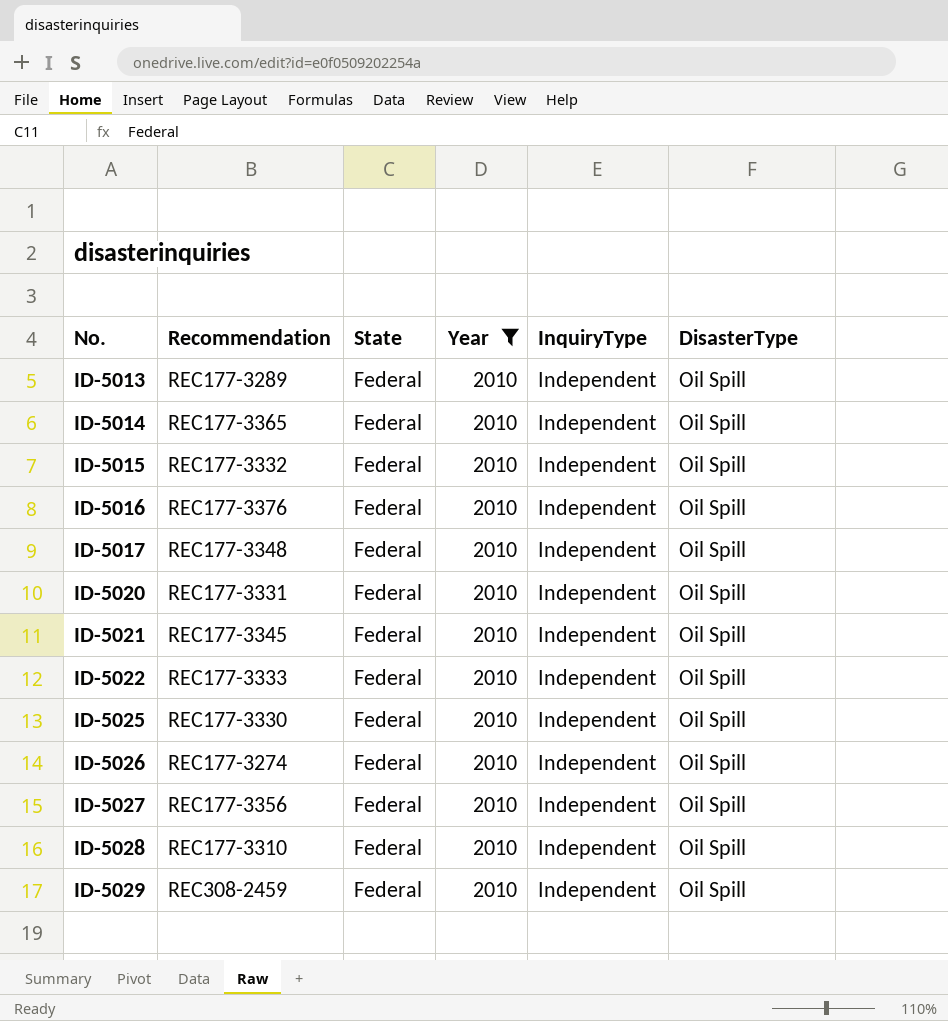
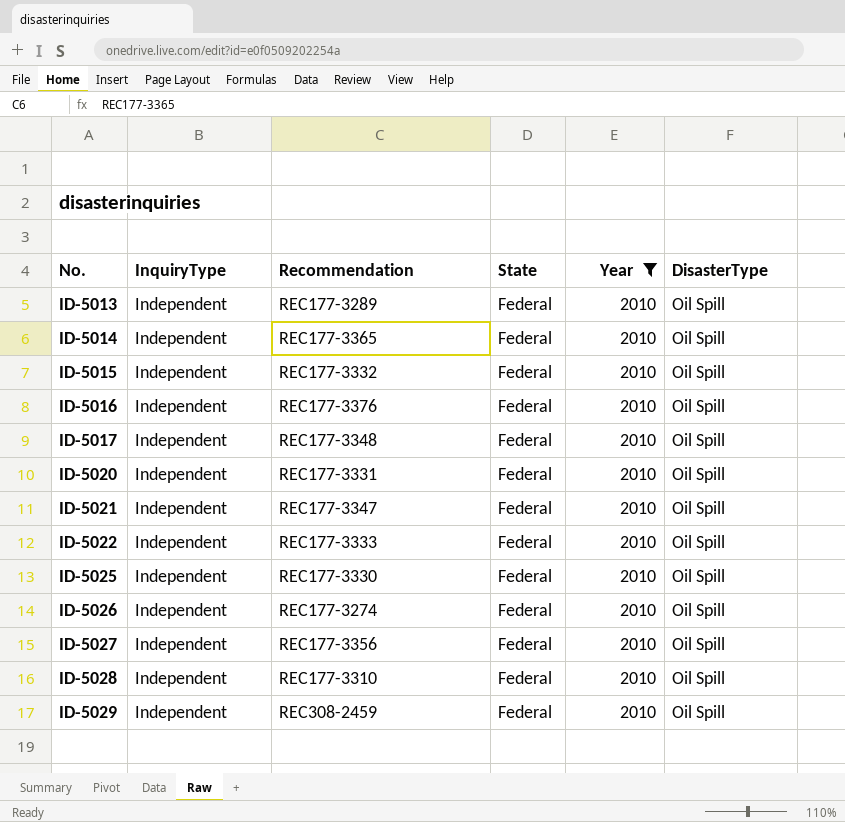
column InquiryType | position: 5 -> 2
ID-5021 | Recommendation: REC177-3345 -> REC177-3347

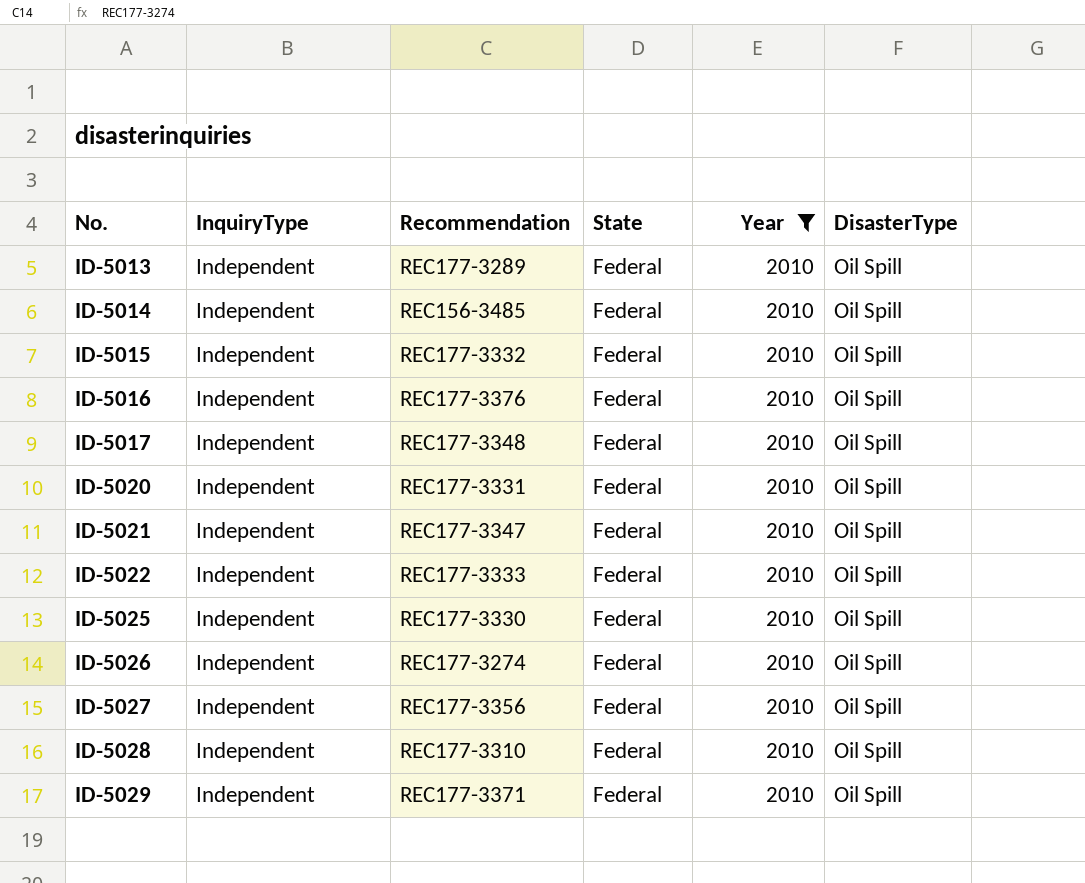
ID-5014 | Recommendation: REC177-3365 -> REC156-3485
ID-5029 | Recommendation: REC308-2459 -> REC177-3371

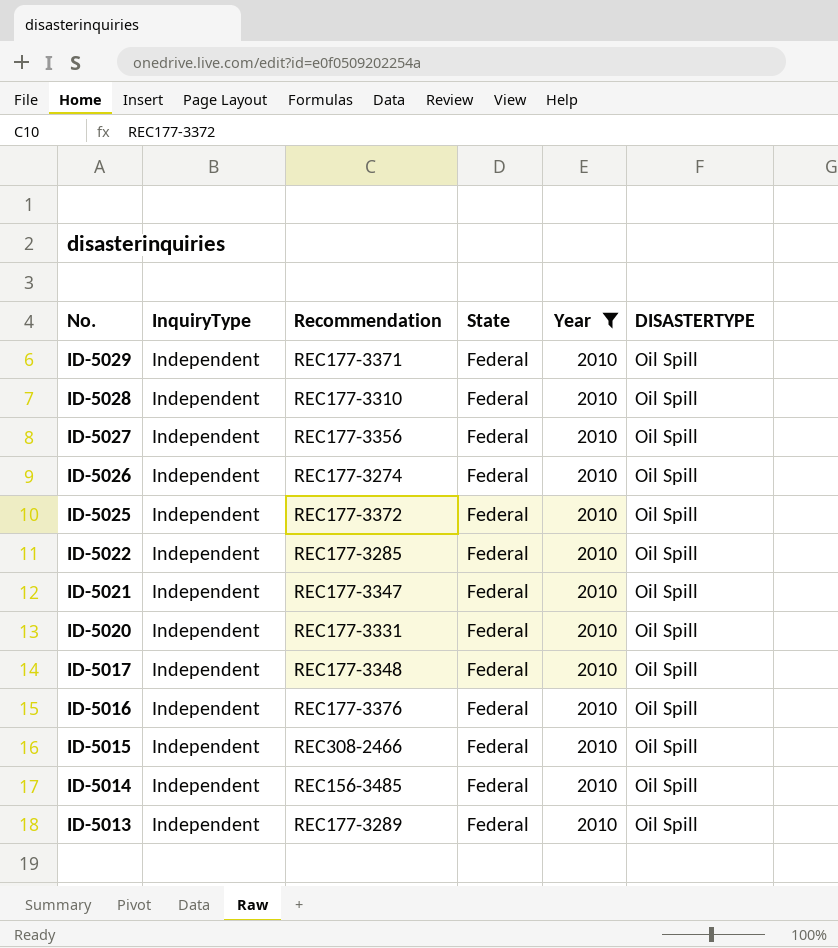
row order: No. ascending -> No. descending
column name: DisasterType -> DISASTERTYPE
ID-5025 | Recommendation: REC177-3330 -> REC177-3372
ID-5022 | Recommendation: REC177-3333 -> REC177-3285
ID-5015 | Recommendation: REC177-3332 -> REC308-2466

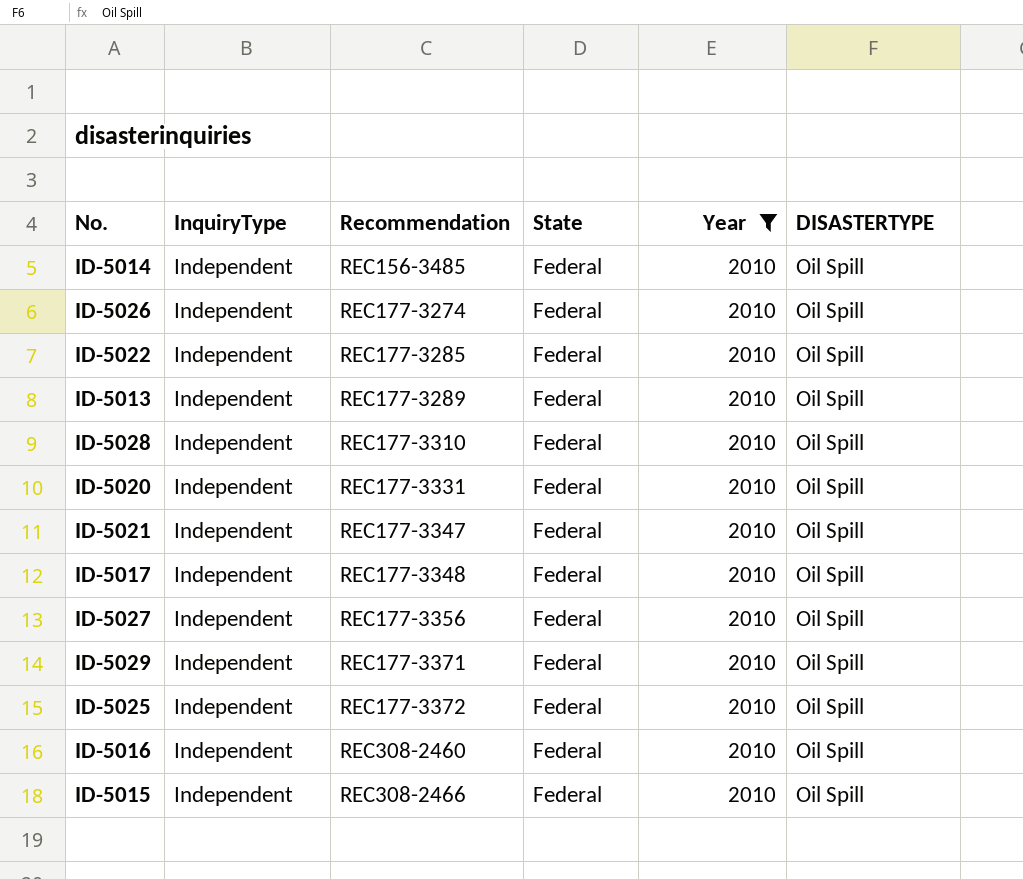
row order: No. descending -> Recommendation ascending
ID-5016 | Recommendation: REC177-3376 -> REC308-2460

